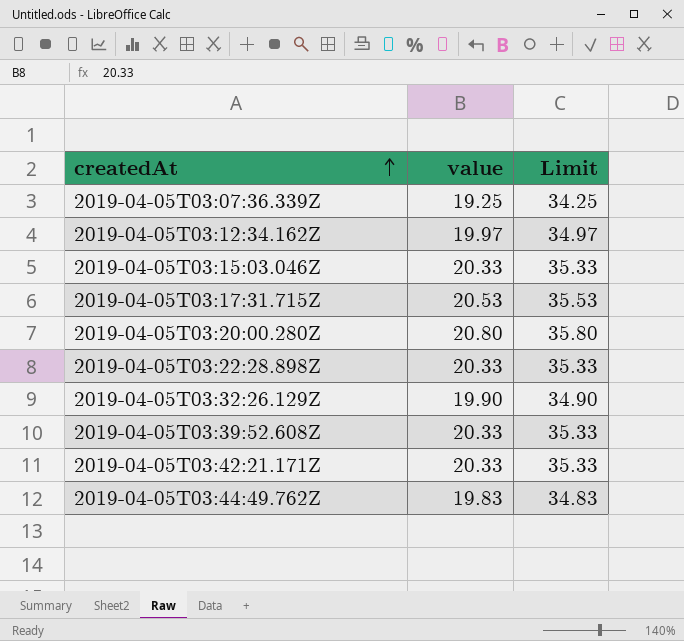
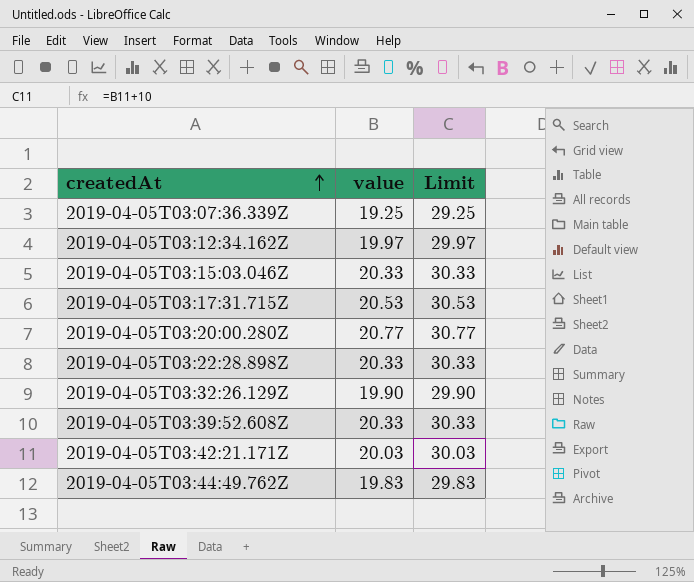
column Limit | formula: [value] + 15 -> [value] + 10
2019-04-05T03:20:00.280Z | value: 20.80 -> 20.77
2019-04-05T03:42:21.171Z | value: 20.33 -> 20.03

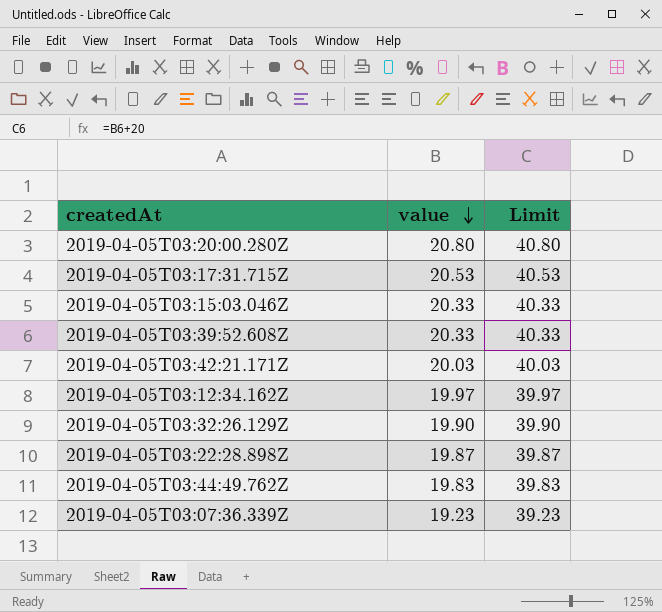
row order: createdAt ascending -> value descending
column Limit | formula: [value] + 10 -> [value] + 20
2019-04-05T03:20:00.280Z | value: 20.77 -> 20.80
2019-04-05T03:22:28.898Z | value: 20.33 -> 19.87
2019-04-05T03:07:36.339Z | value: 19.25 -> 19.23

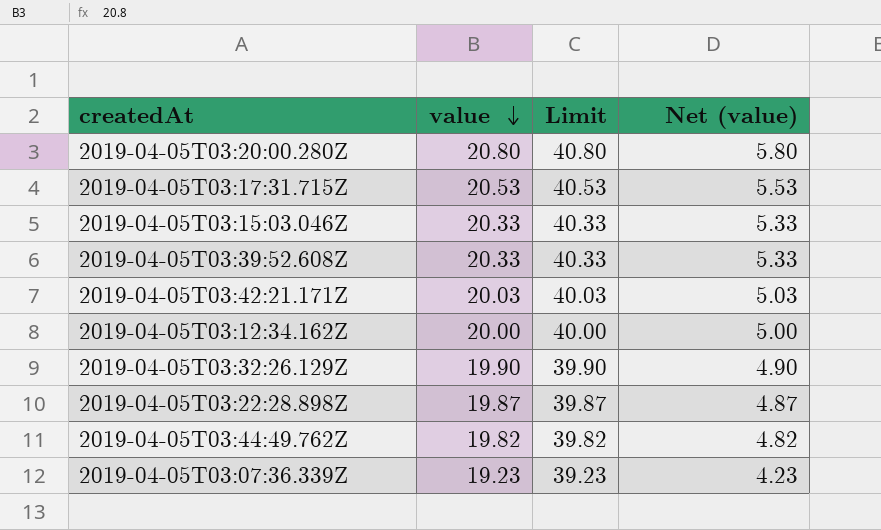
column Net (value) | formula: none -> [value] - 15
2019-04-05T03:12:34.162Z | value: 19.97 -> 20.00
2019-04-05T03:12:34.162Z | Limit: 39.97 -> 40.00
2019-04-05T03:44:49.762Z | value: 19.83 -> 19.82
2019-04-05T03:44:49.762Z | Limit: 39.83 -> 39.82

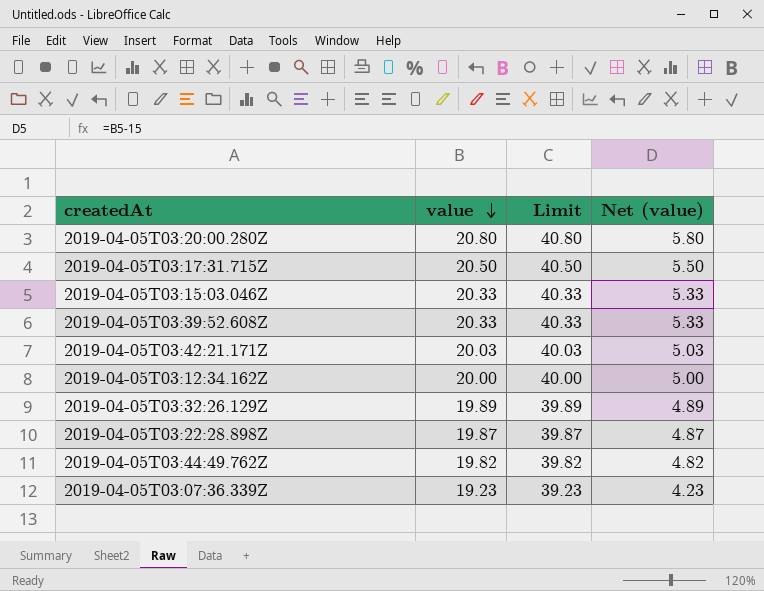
2019-04-05T03:17:31.715Z | value: 20.53 -> 20.50
2019-04-05T03:17:31.715Z | Limit: 40.53 -> 40.50
2019-04-05T03:17:31.715Z | Net (value): 5.53 -> 5.50
2019-04-05T03:32:26.129Z | value: 19.90 -> 19.89
2019-04-05T03:32:26.129Z | Limit: 39.90 -> 39.89
2019-04-05T03:32:26.129Z | Net (value): 4.90 -> 4.89

